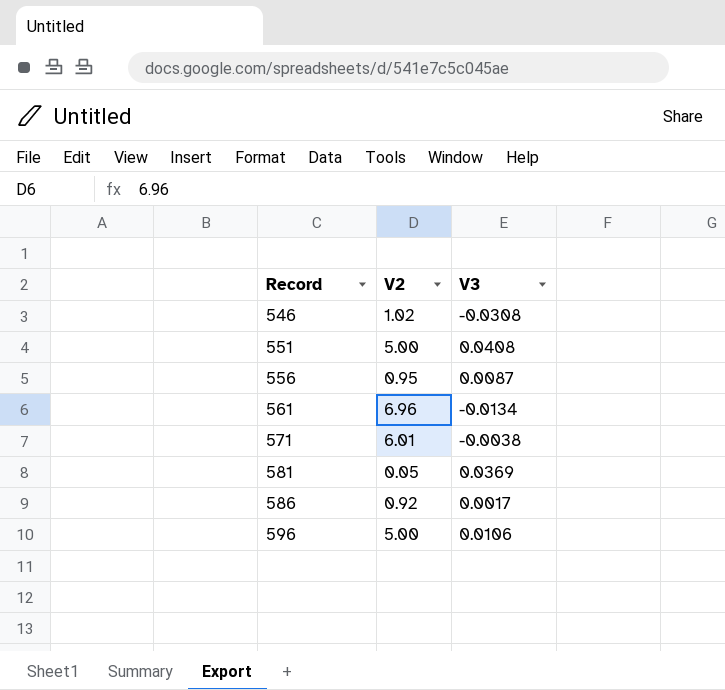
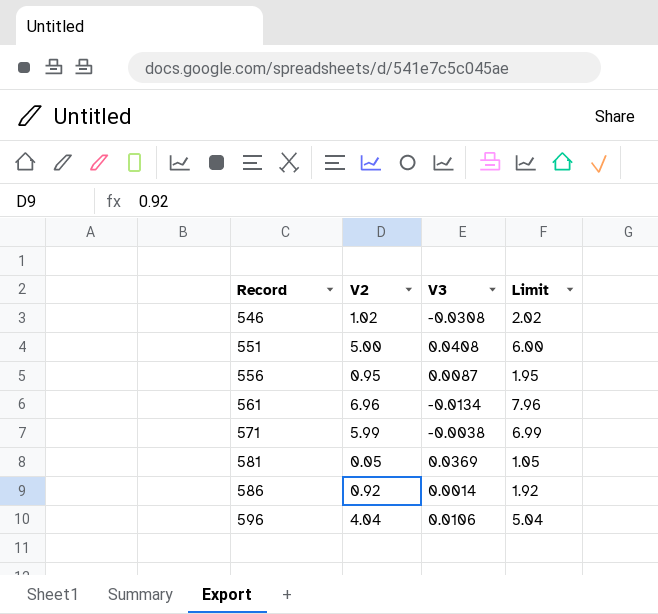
column Limit | formula: none -> [V2] + 1
571 | V2: 6.01 -> 5.99
586 | V3: 0.0017 -> 0.0014
596 | V2: 5.00 -> 4.04

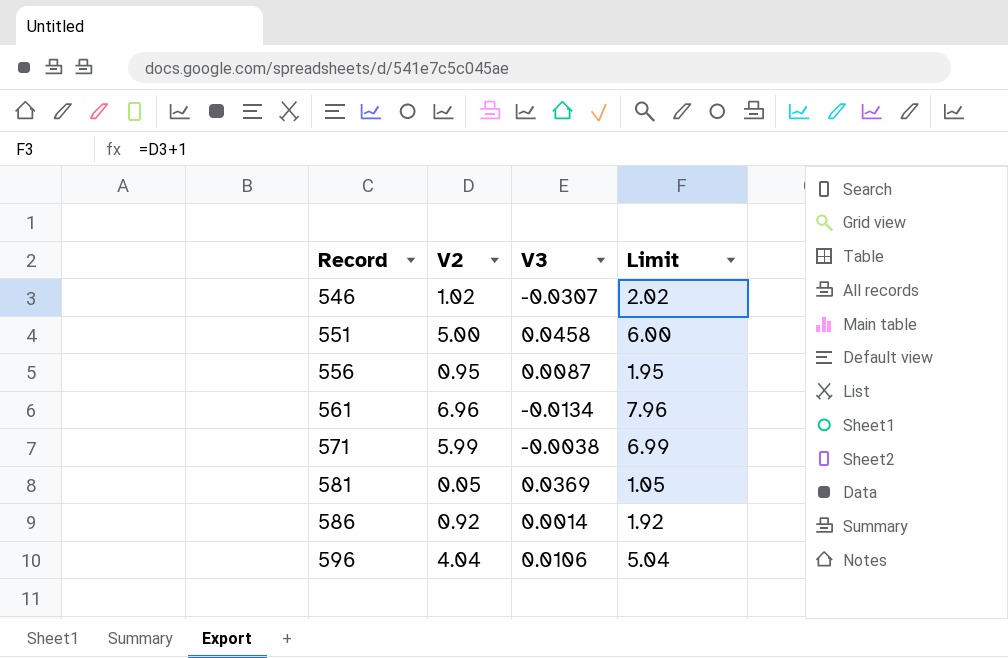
546 | V3: -0.0308 -> -0.0307
551 | V3: 0.0408 -> 0.0458

